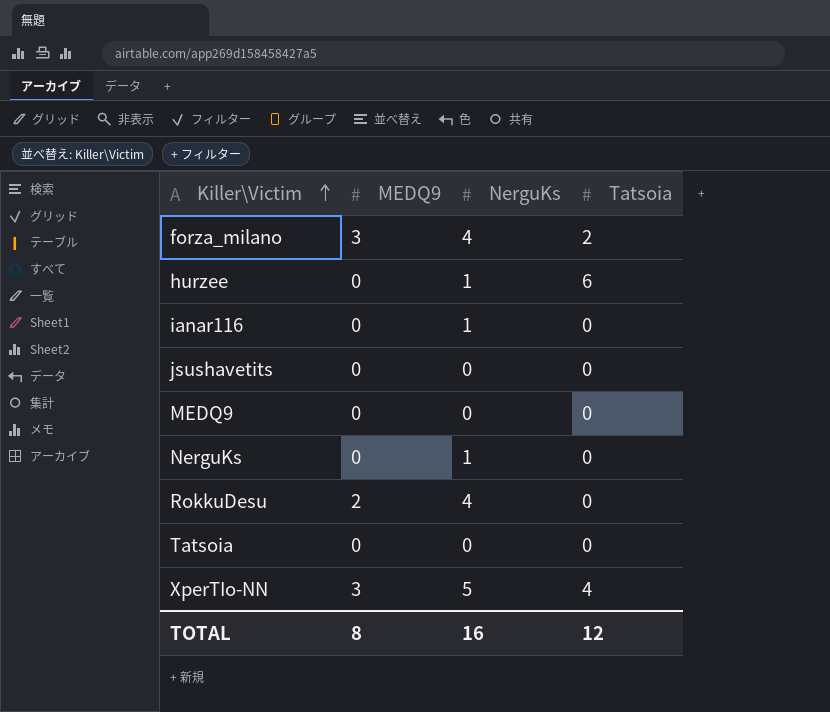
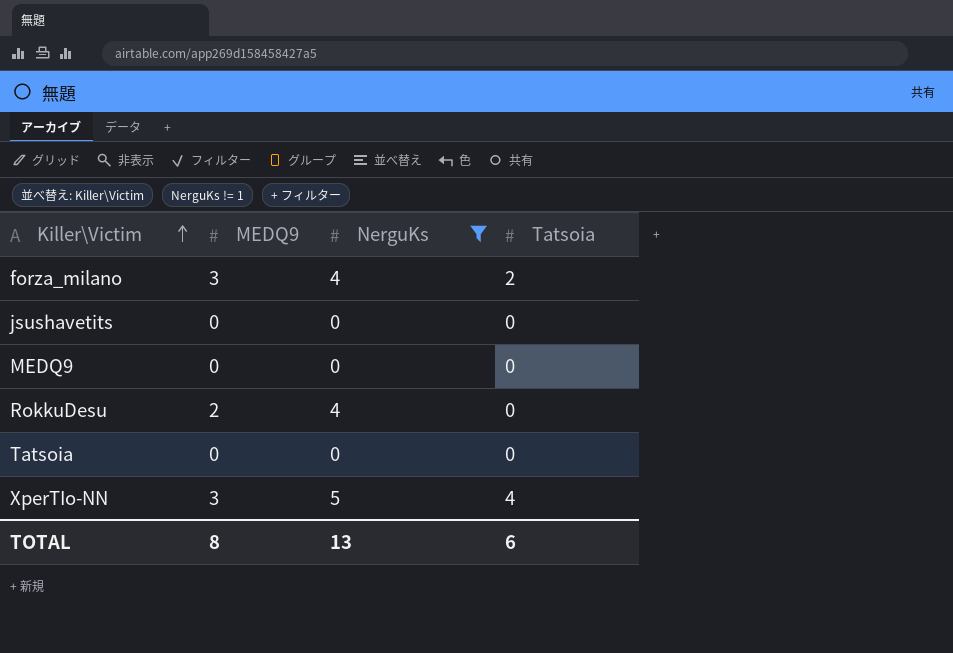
filter: none -> NerguKs != 1
TOTAL | NerguKs: 16 -> 13
TOTAL | Tatsoia: 12 -> 6

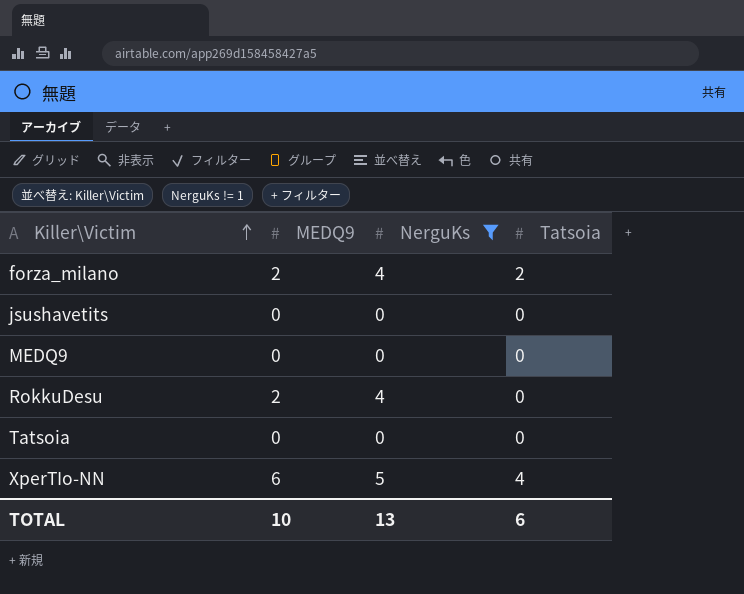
forza_milano | MEDQ9: 3 -> 2
XperTIo-NN | MEDQ9: 3 -> 6
TOTAL | MEDQ9: 8 -> 10

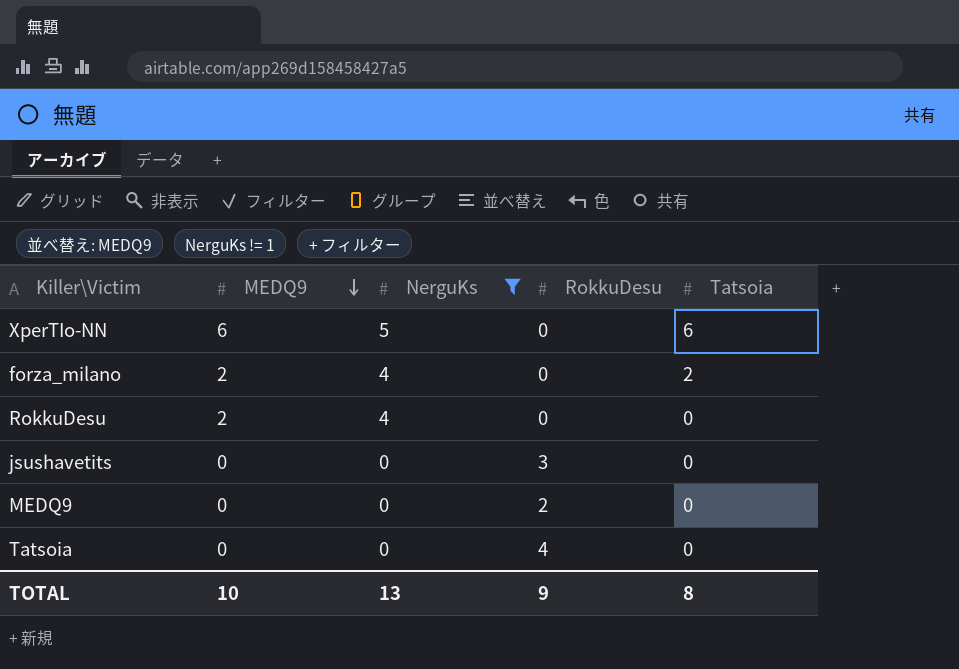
row order: Killer\Victim ascending -> MEDQ9 descending
column RokkuDesu | position: none -> 4
XperTIo-NN | Tatsoia: 4 -> 6
TOTAL | Tatsoia: 6 -> 8

